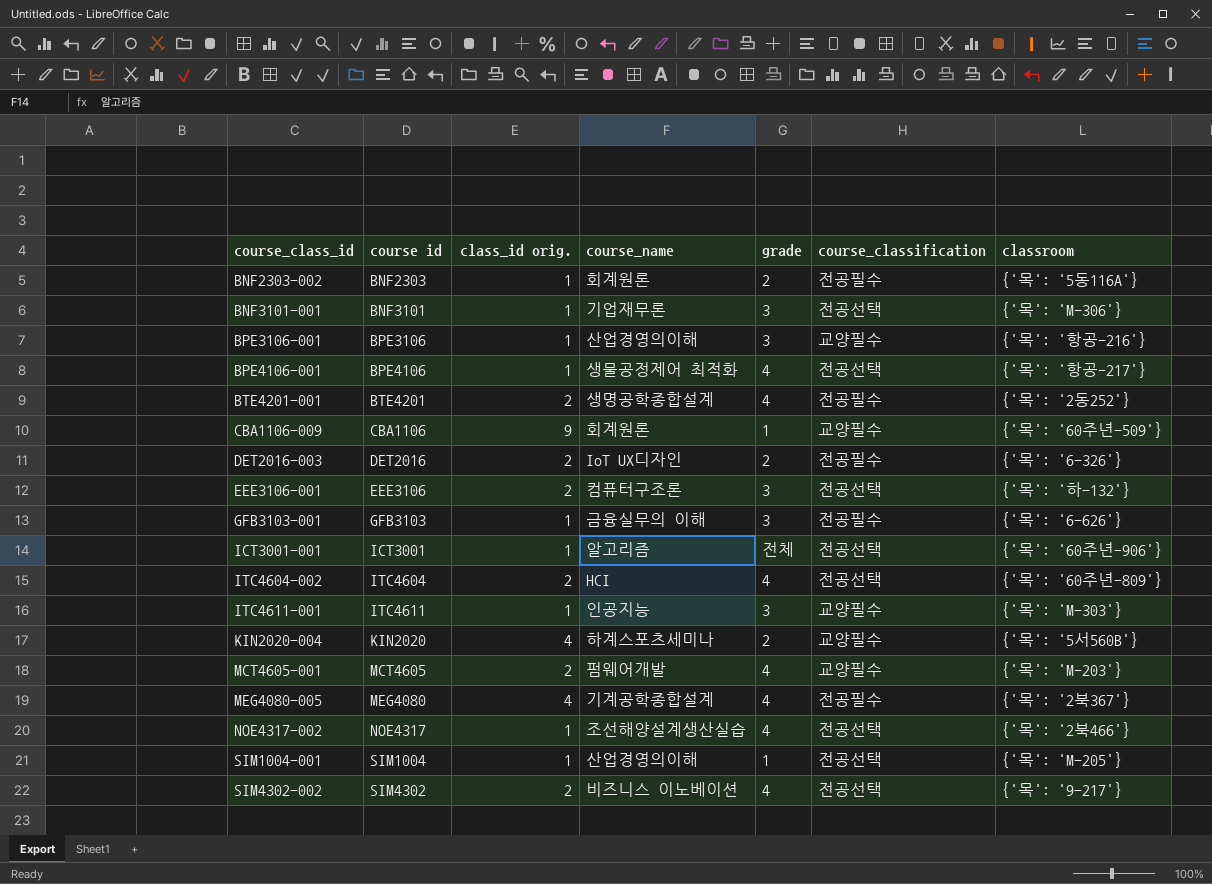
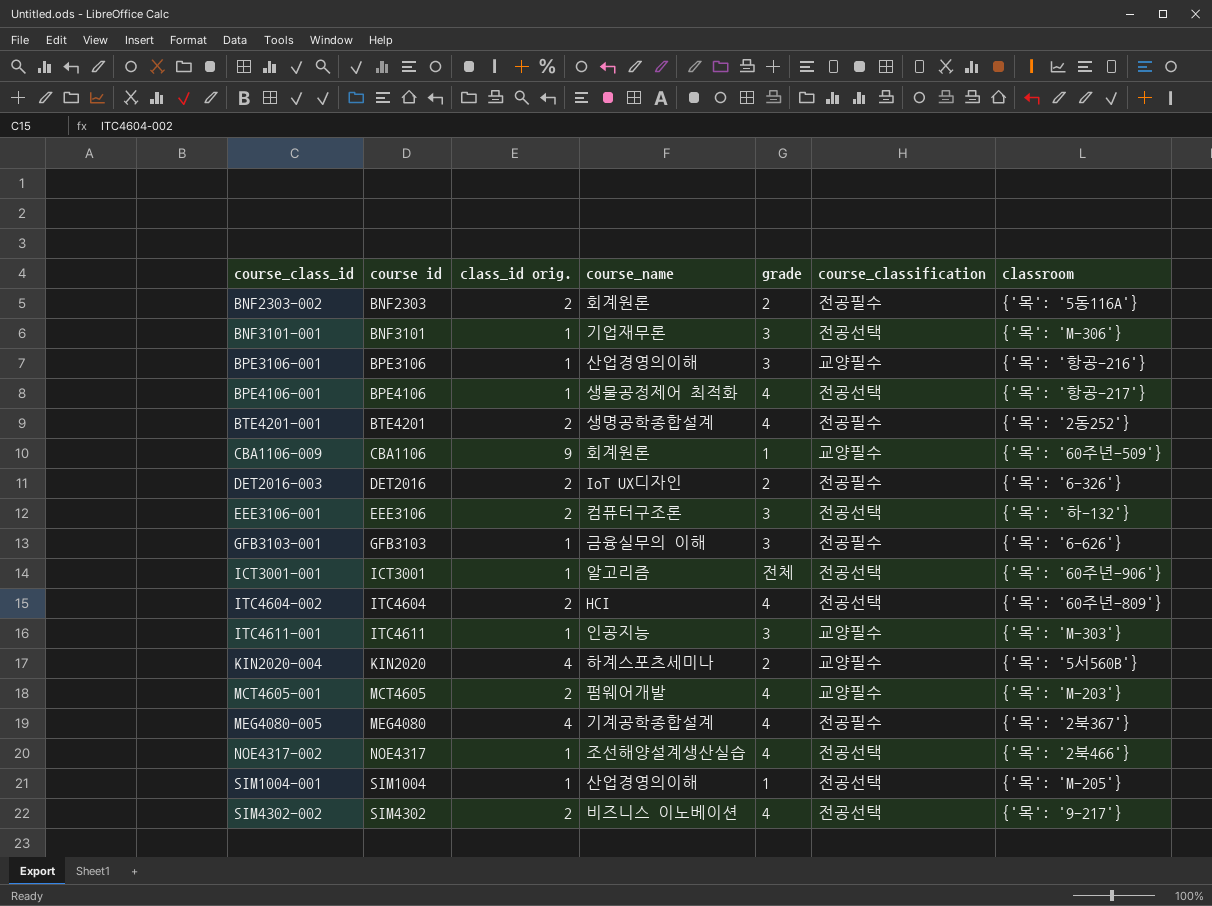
BNF2303-002 | class_id orig.: 1 -> 2

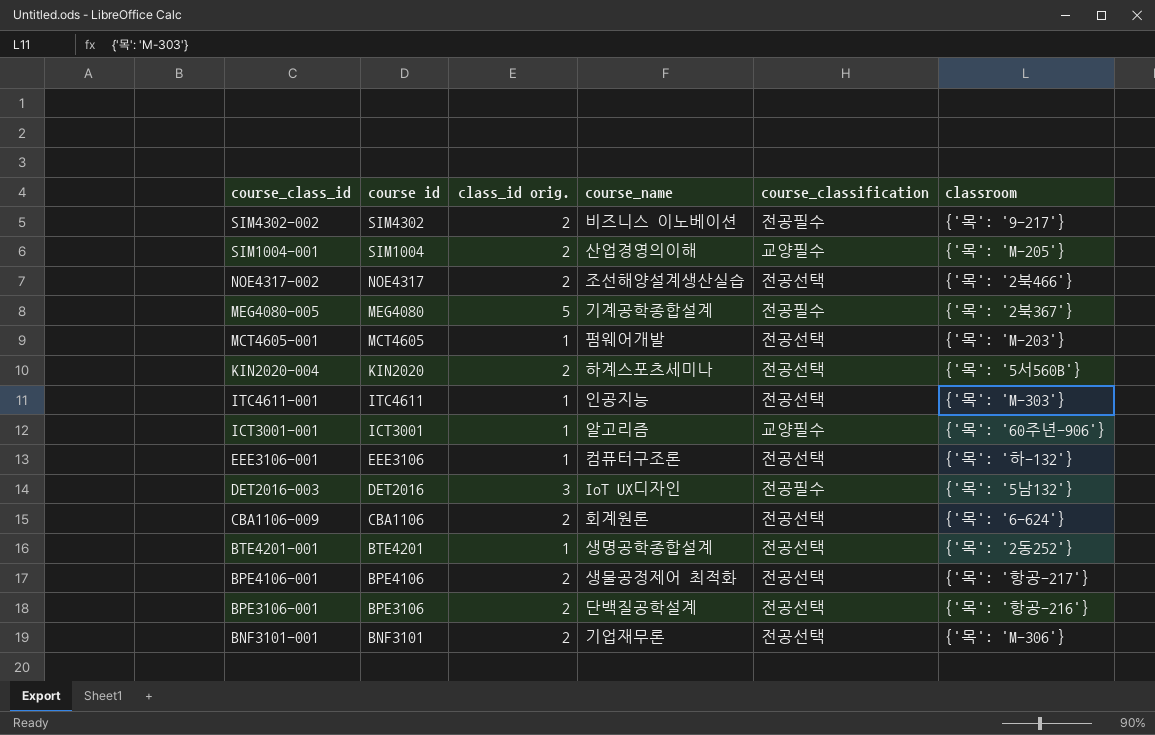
row order: course_class_id ascending -> course_class_id descending
column grade | position: 5 -> none
row BNF2303-002: BNF2303 | 2 | 회계원론 | 2 | 전공필수 | {'목': '5동116A'} -> none
row GFB3103-001: GFB3103 | 1 | 금융실무의 이해 | 3 | 전공필수 | {'목': '6-626'} -> none
row ITC4604-002: ITC4604 | 2 | HCI | 4 | 전공선택 | {'목': '60주년-809'} -> none
SIM4302-002 | course_classification: 전공선택 -> 전공필수
SIM1004-001 | class_id orig.: 1 -> 2
SIM1004-001 | course_classification: 전공선택 -> 교양필수
NOE4317-002 | class_id orig.: 1 -> 2
MEG4080-005 | class_id orig.: 4 -> 5
MCT4605-001 | class_id orig.: 2 -> 1
MCT4605-001 | course_classification: 교양필수 -> 전공선택
KIN2020-004 | class_id orig.: 4 -> 2
KIN2020-004 | course_classification: 교양필수 -> 전공선택
ITC4611-001 | course_classification: 교양필수 -> 전공선택
ICT3001-001 | course_classification: 전공선택 -> 교양필수
EEE3106-001 | class_id orig.: 2 -> 1
DET2016-003 | class_id orig.: 2 -> 3
DET2016-003 | classroom: {'목': '6-326'} -> {'목': '5남132'}
CBA1106-009 | class_id orig.: 9 -> 2
CBA1106-009 | course_classification: 교양필수 -> 전공선택
CBA1106-009 | classroom: {'목': '60주년-509'} -> {'목': '6-624'}
BTE4201-001 | class_id orig.: 2 -> 1
BTE4201-001 | course_classification: 전공필수 -> 전공선택
BPE4106-001 | class_id orig.: 1 -> 2
BPE3106-001 | class_id orig.: 1 -> 2
BPE3106-001 | course_name: 산업경영의이해 -> 단백질공학설계
BPE3106-001 | course_classification: 교양필수 -> 전공선택
BNF3101-001 | class_id orig.: 1 -> 2

